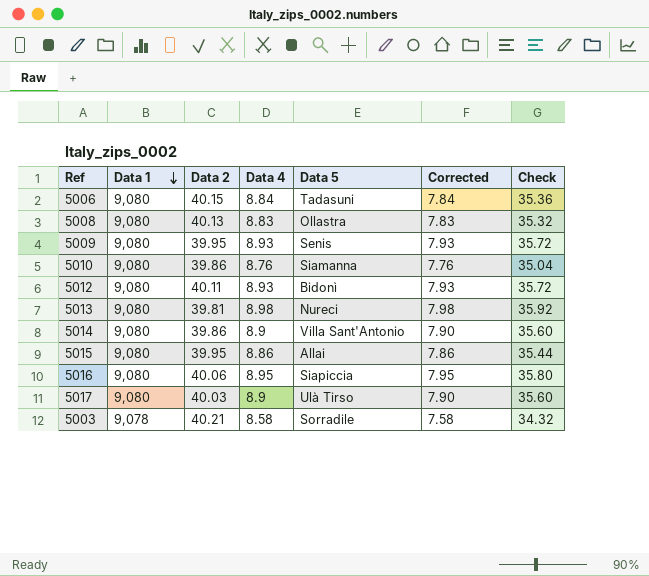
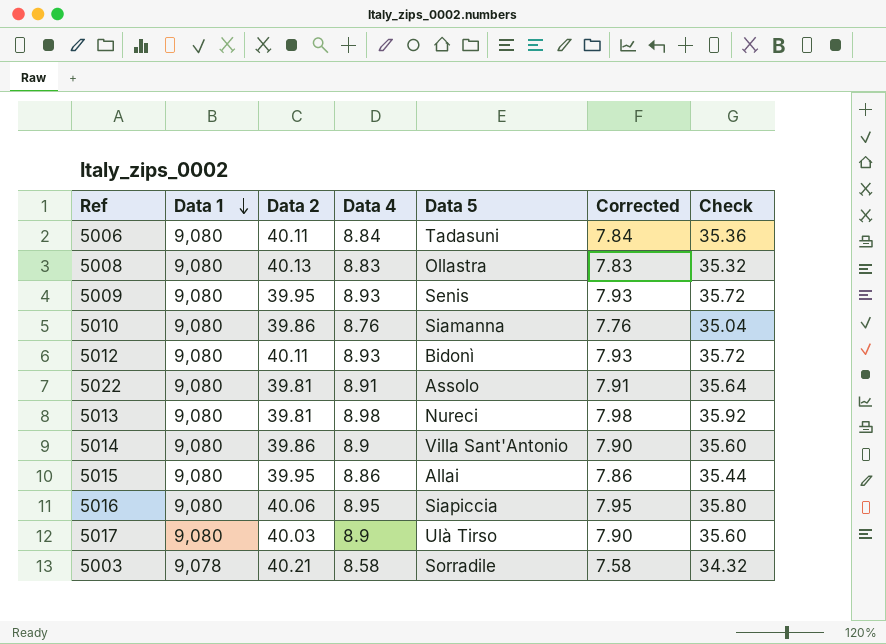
5006 | Data 2: 40.15 -> 40.11
row 5022: none -> 9,080 | 39.81 | 8.91 | Assolo | 7.91 | 35.64

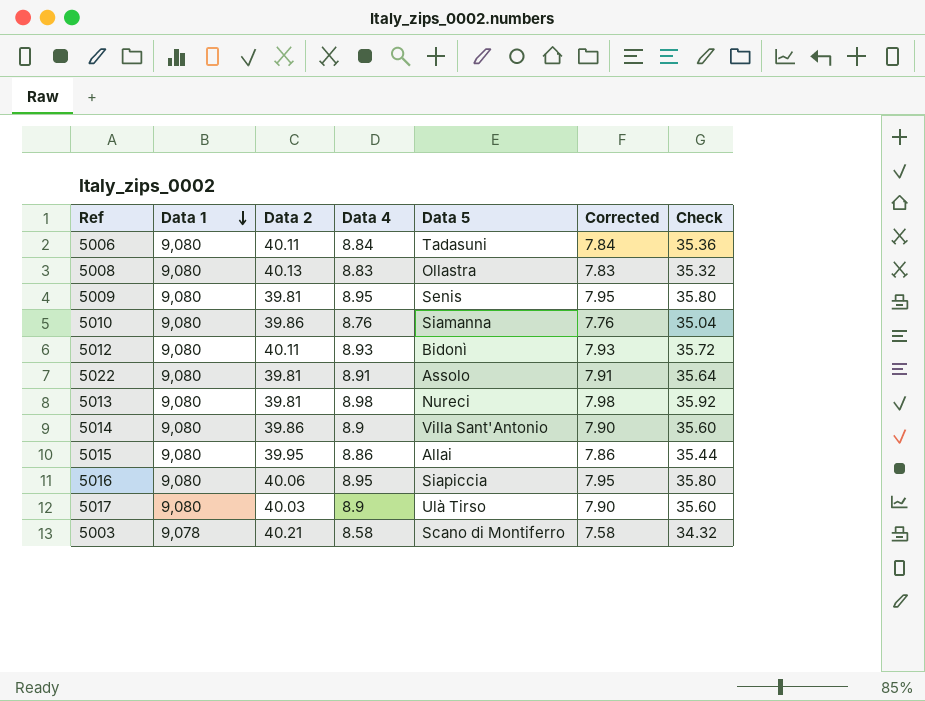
5009 | Data 2: 39.95 -> 39.81
5009 | Data 4: 8.93 -> 8.95
5009 | Corrected: 7.93 -> 7.95
5009 | Check: 35.72 -> 35.80
5003 | Data 5: Sorradile -> Scano di Montiferro

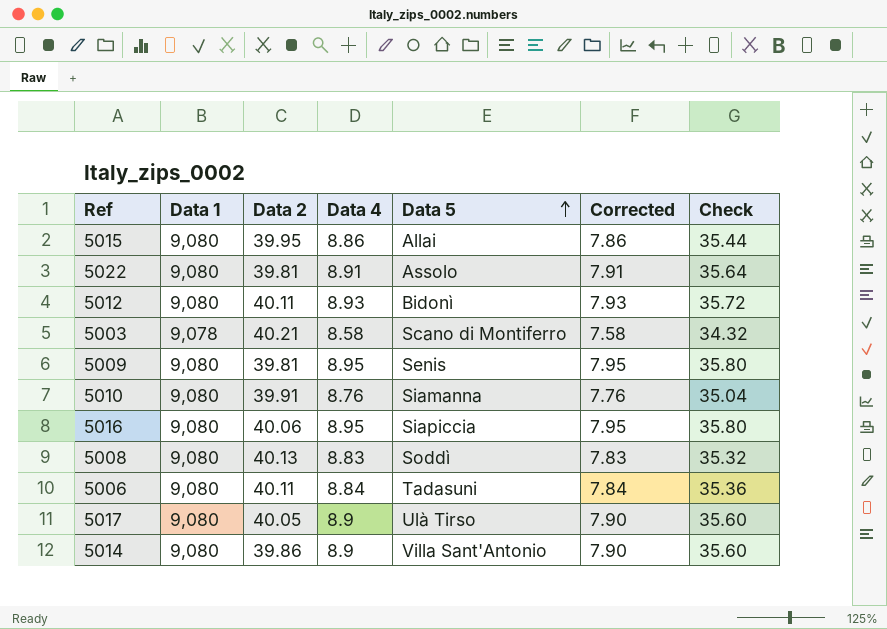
row order: Data 1 descending -> Data 5 ascending
row 5013: 9,080 | 39.81 | 8.98 | Nureci | 7.98 | 35.92 -> none
5010 | Data 2: 39.86 -> 39.91
5008 | Data 5: Ollastra -> Soddì
5017 | Data 2: 40.03 -> 40.05

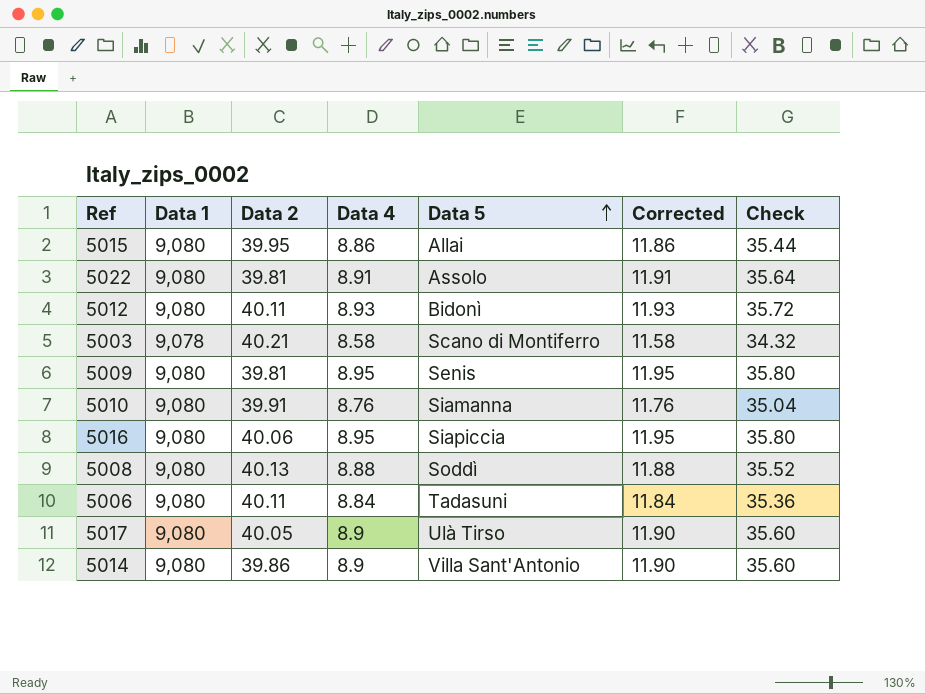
column Corrected | formula: [Data 4] - 1 -> [Data 4] + 3
5008 | Data 4: 8.83 -> 8.88
5008 | Check: 35.32 -> 35.52

